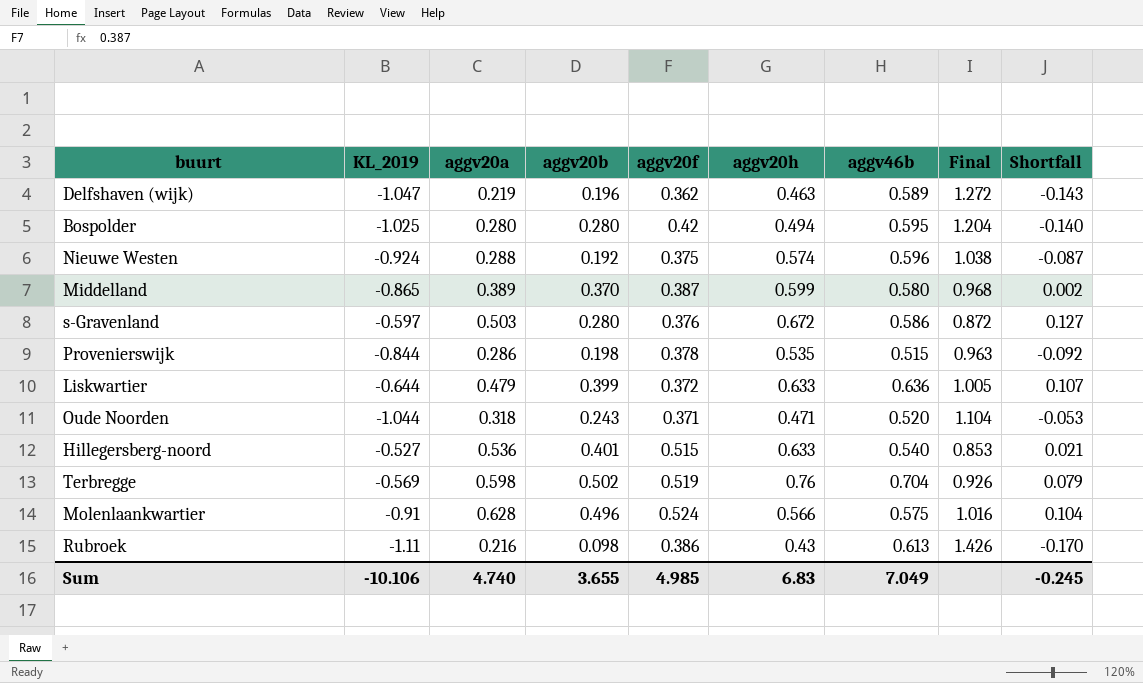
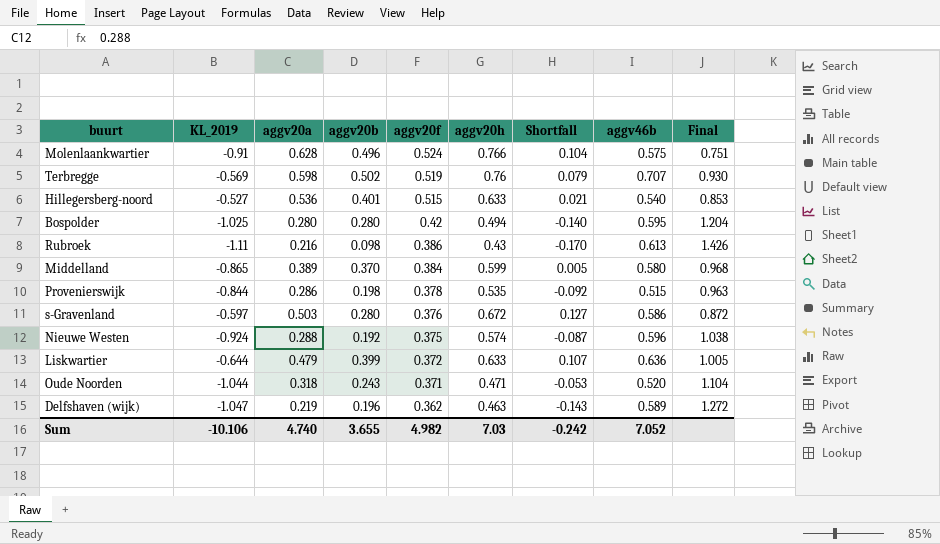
row order: none -> aggv20f descending
column Shortfall | position: 9 -> 7
Molenlaankwartier | aggv20h: 0.566 -> 0.766
Molenlaankwartier | Final: 1.016 -> 0.751
Terbregge | aggv46b: 0.704 -> 0.707
Terbregge | Final: 0.926 -> 0.930
Middelland | aggv20f: 0.387 -> 0.384
Middelland | Shortfall: 0.002 -> 0.005
Sum | aggv20f: 4.985 -> 4.982
Sum | aggv20h: 6.83 -> 7.03
Sum | Shortfall: -0.245 -> -0.242
Sum | aggv46b: 7.049 -> 7.052

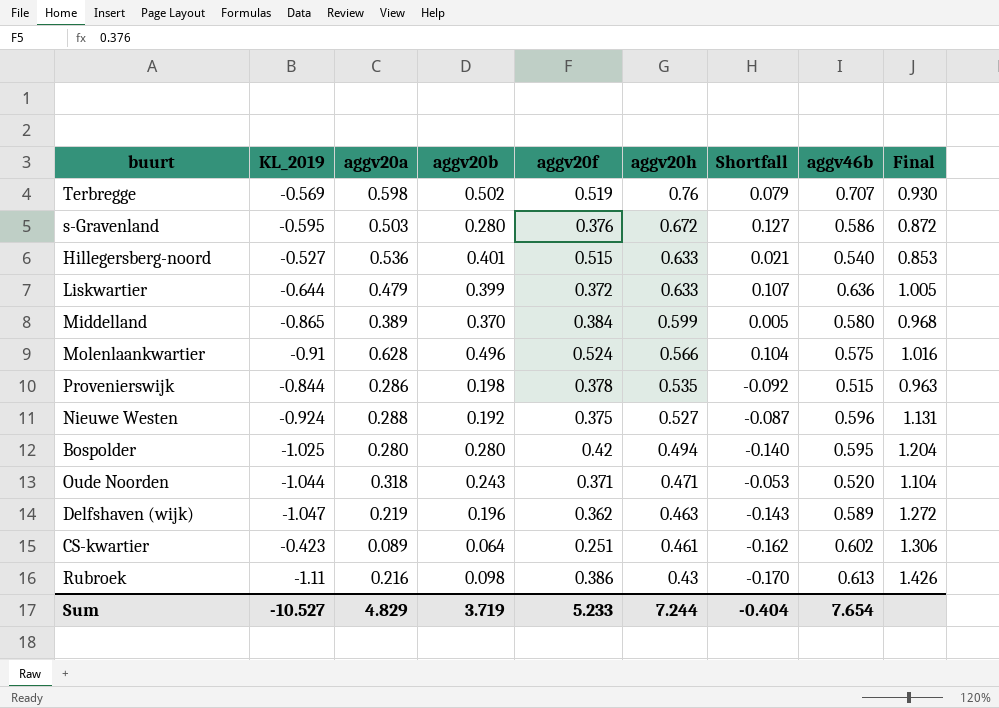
row order: aggv20f descending -> aggv20h descending
s-Gravenland | KL_2019: -0.597 -> -0.595
Molenlaankwartier | aggv20h: 0.766 -> 0.566
Molenlaankwartier | Final: 0.751 -> 1.016
Nieuwe Westen | aggv20h: 0.574 -> 0.527
Nieuwe Westen | Final: 1.038 -> 1.131
row CS-kwartier: none -> -0.423 | 0.089 | 0.064 | 0.251 | 0.461 | -0.162 | 0.602 | 1.306
Sum | KL_2019: -10.106 -> -10.527
Sum | aggv20a: 4.740 -> 4.829
Sum | aggv20b: 3.655 -> 3.719
Sum | aggv20f: 4.982 -> 5.233
Sum | aggv20h: 7.03 -> 7.244
Sum | Shortfall: -0.242 -> -0.404
Sum | aggv46b: 7.052 -> 7.654

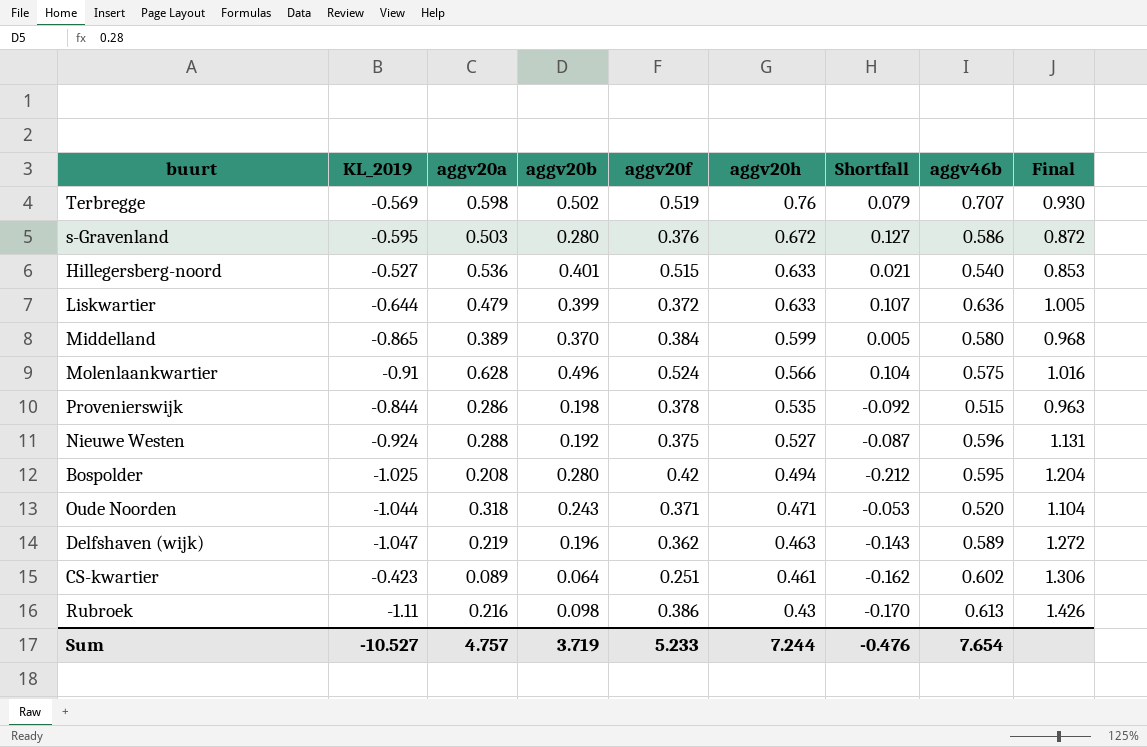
Bospolder | aggv20a: 0.280 -> 0.208
Bospolder | Shortfall: -0.140 -> -0.212
Sum | aggv20a: 4.829 -> 4.757
Sum | Shortfall: -0.404 -> -0.476

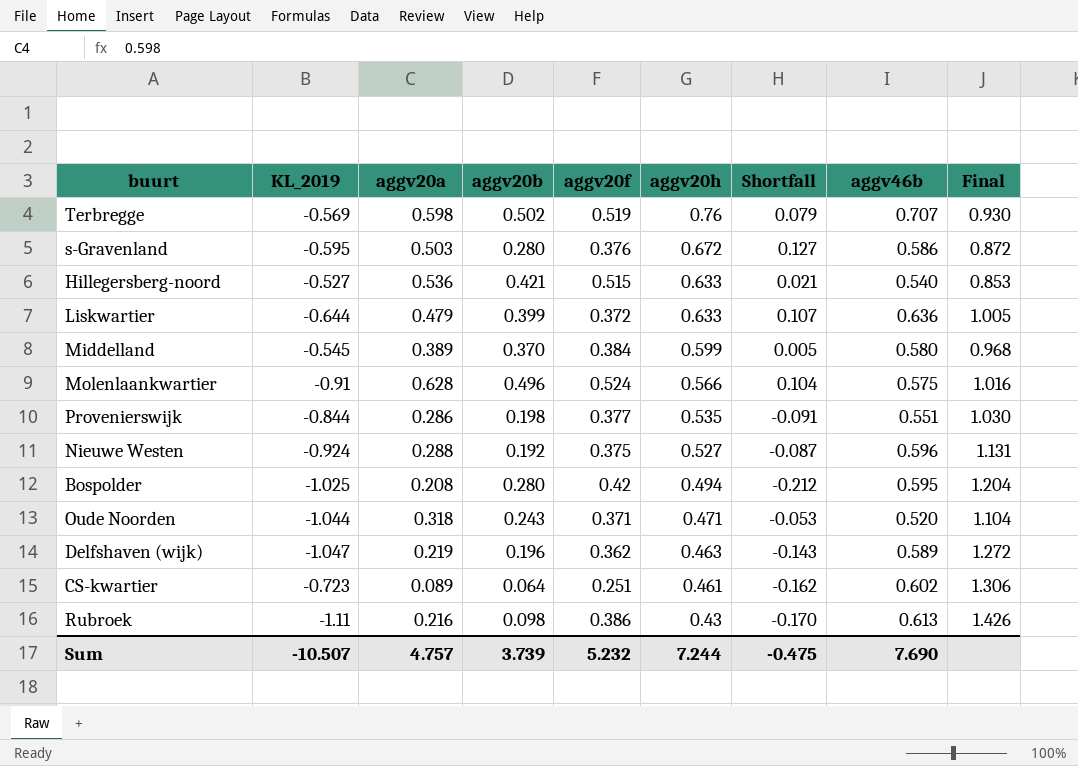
Hillegersberg-noord | aggv20b: 0.401 -> 0.421
Middelland | KL_2019: -0.865 -> -0.545
Provenierswijk | aggv20f: 0.378 -> 0.377
Provenierswijk | Shortfall: -0.092 -> -0.091
Provenierswijk | aggv46b: 0.515 -> 0.551
Provenierswijk | Final: 0.963 -> 1.030
CS-kwartier | KL_2019: -0.423 -> -0.723
Sum | KL_2019: -10.527 -> -10.507
Sum | aggv20b: 3.719 -> 3.739
Sum | aggv20f: 5.233 -> 5.232
Sum | Shortfall: -0.476 -> -0.475
Sum | aggv46b: 7.654 -> 7.690

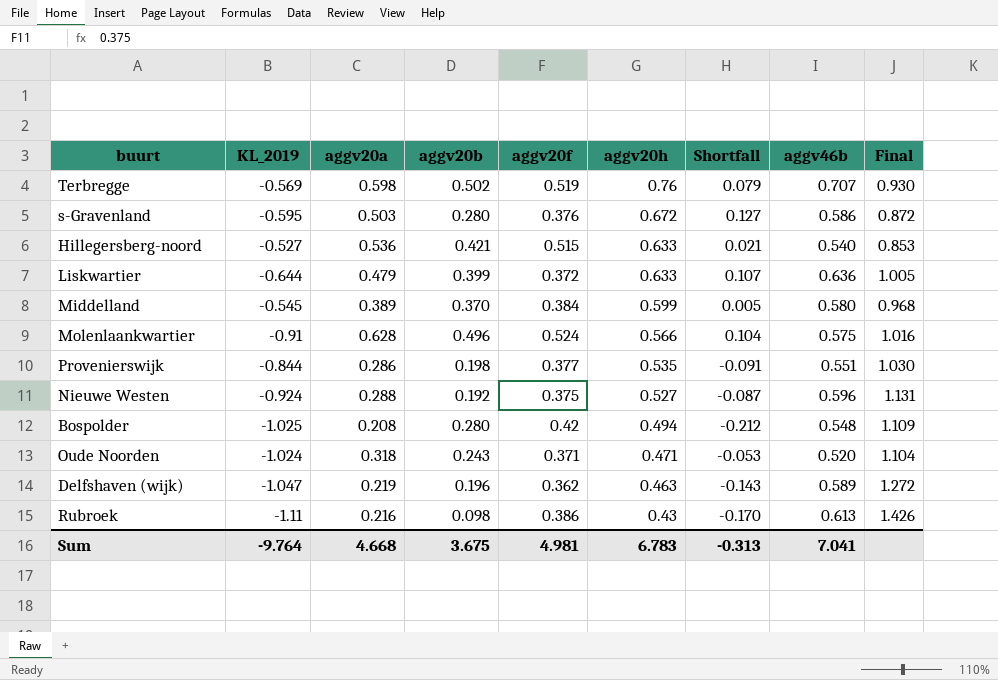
row CS-kwartier: -0.723 | 0.089 | 0.064 | 0.251 | 0.461 | -0.162 | 0.602 | 1.306 -> none
Bospolder | aggv46b: 0.595 -> 0.548
Bospolder | Final: 1.204 -> 1.109
Oude Noorden | KL_2019: -1.044 -> -1.024
Sum | KL_2019: -10.507 -> -9.764
Sum | aggv20a: 4.757 -> 4.668
Sum | aggv20b: 3.739 -> 3.675
Sum | aggv20f: 5.232 -> 4.981
Sum | aggv20h: 7.244 -> 6.783
Sum | Shortfall: -0.475 -> -0.313
Sum | aggv46b: 7.690 -> 7.041

